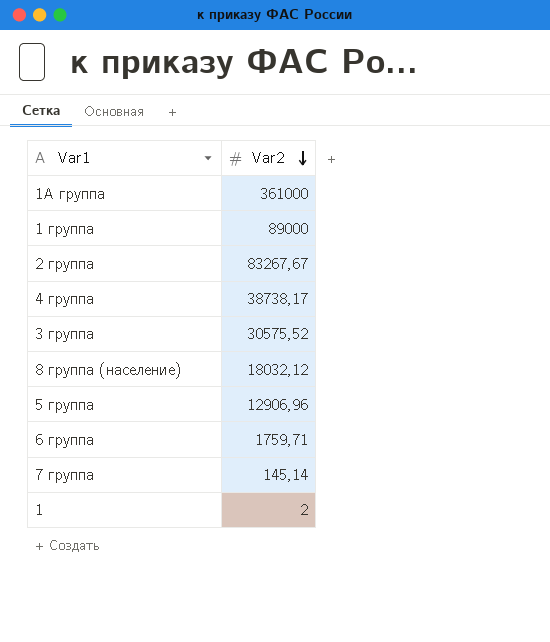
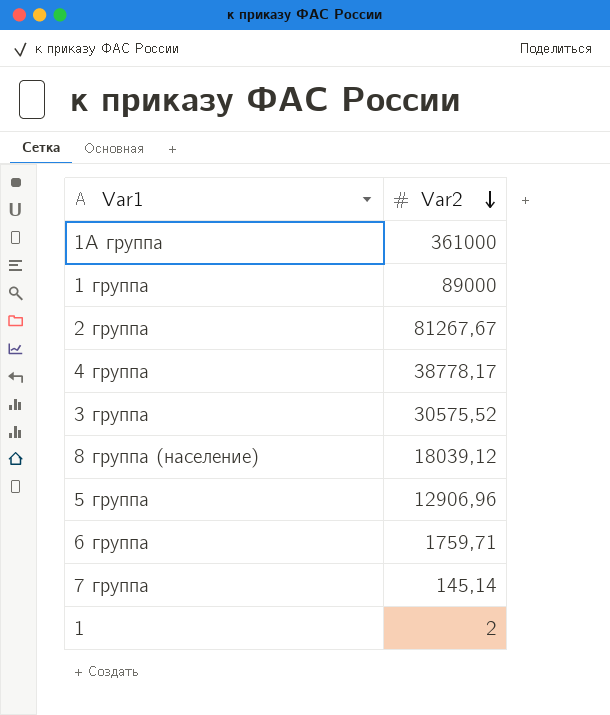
2 группа | Var2: 83267,67 -> 81267,67
4 группа | Var2: 38738,17 -> 38778,17
8 группа (население) | Var2: 18032,12 -> 18039,12

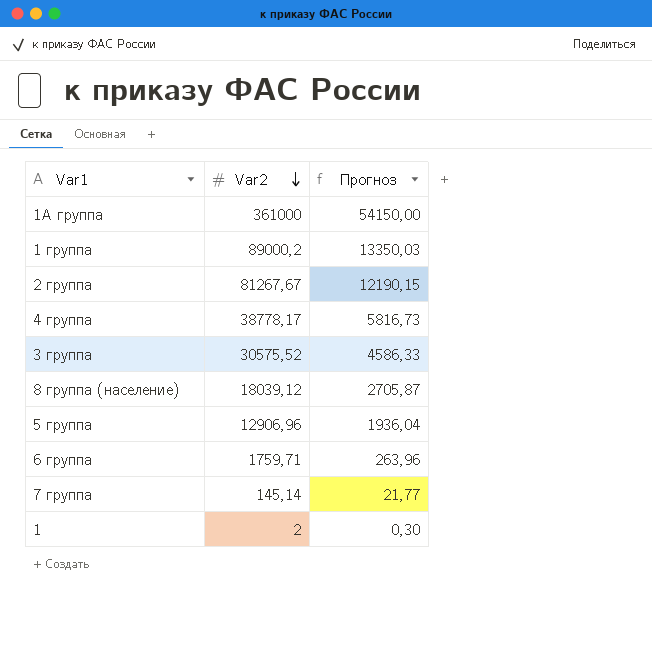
column Прогноз | formula: none -> [Var2] * 0,15
1 группа | Var2: 89000 -> 89000,2

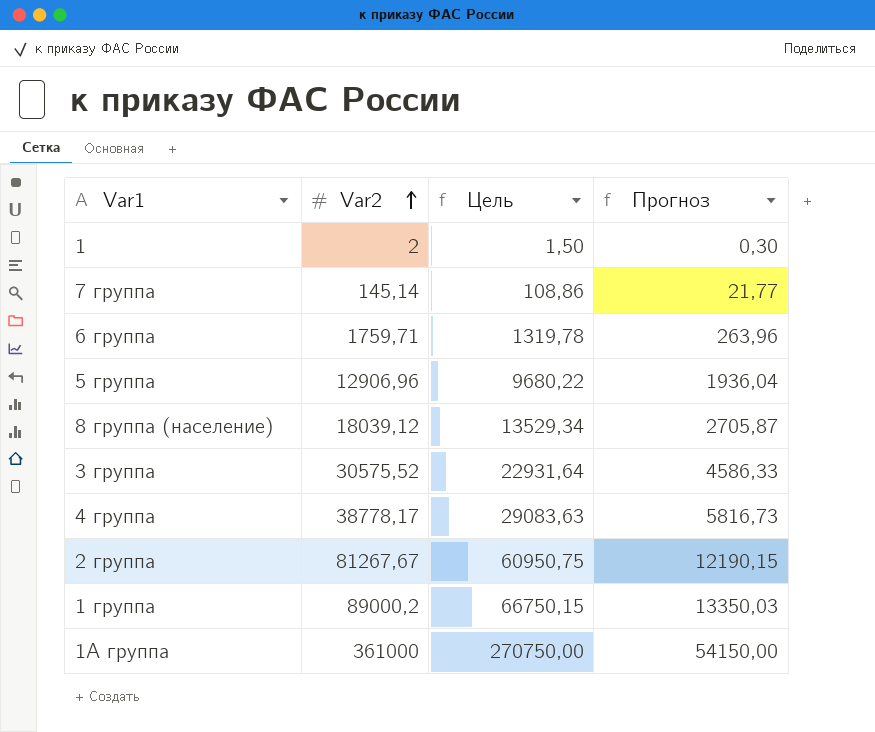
row order: Var2 descending -> Var2 ascending
column Цель | formula: none -> [Var2] * 0,75

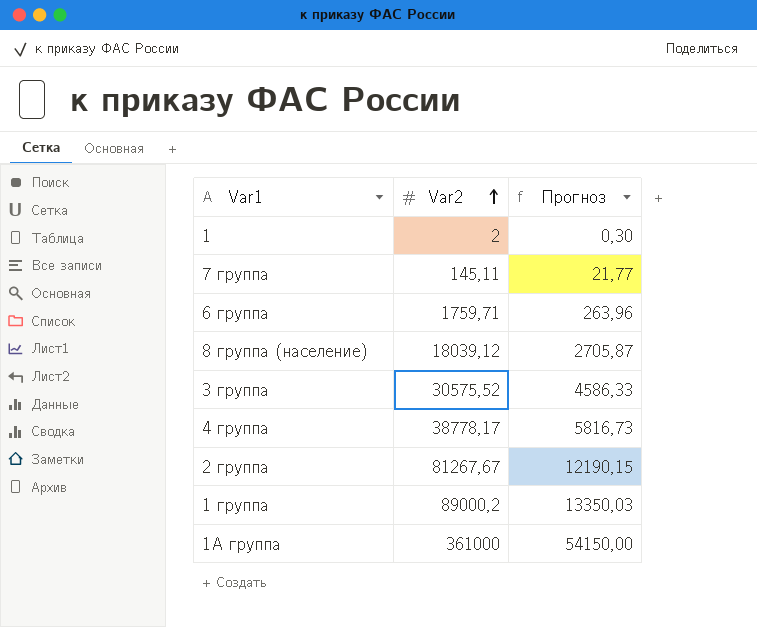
column Цель | formula: [Var2] * 0,75 -> none
row 5 группа: 12906,96 | 9680,22 | 1936,04 -> none
7 группа | Var2: 145,14 -> 145,11

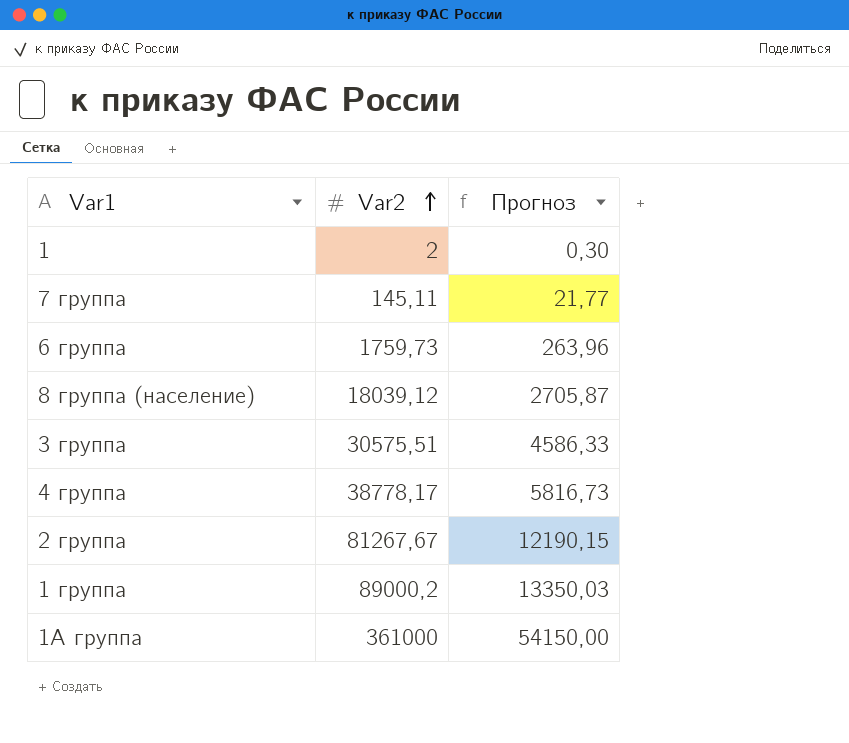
6 группа | Var2: 1759,71 -> 1759,73
3 группа | Var2: 30575,52 -> 30575,51

